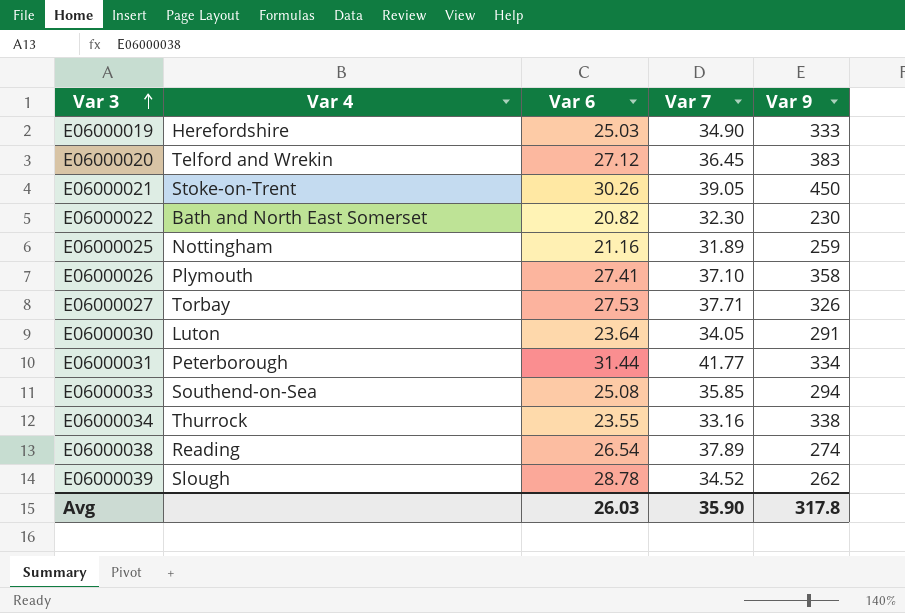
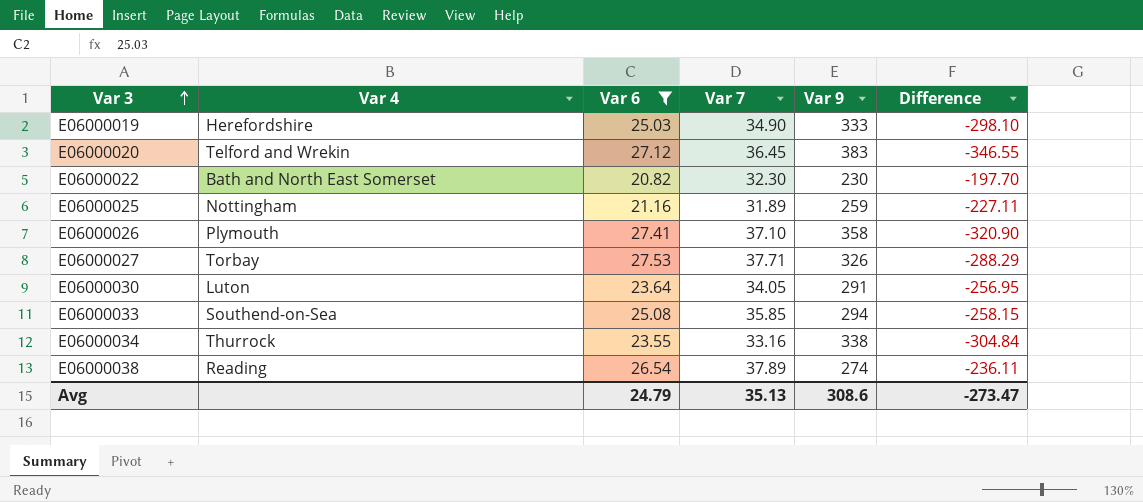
filter: none -> Var 6 <= 27.53
column Difference | formula: none -> [Var 7] - [Var 9]
Avg | Var 6: 26.03 -> 24.79
Avg | Var 7: 35.90 -> 35.13
Avg | Var 9: 317.8 -> 308.6

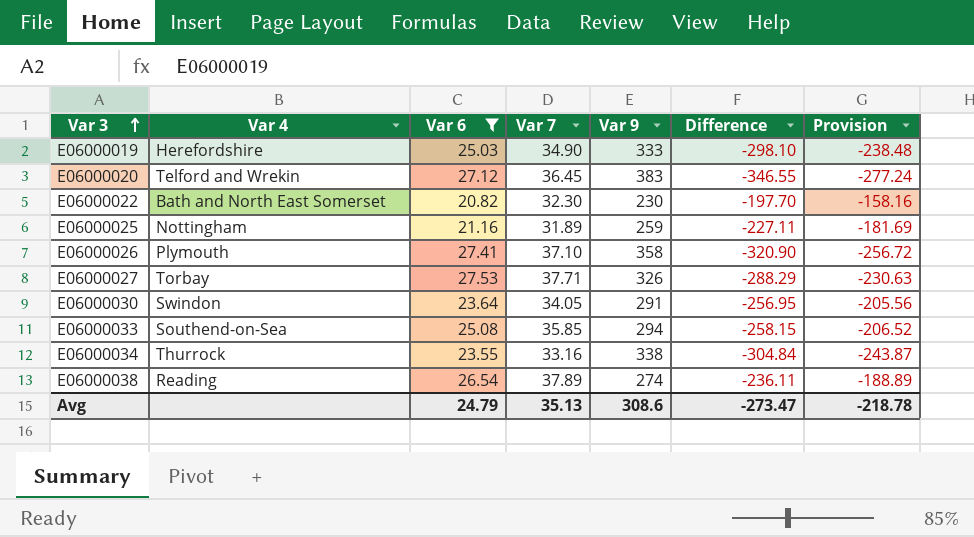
column Provision | formula: none -> [Difference] * 0.8
E06000030 | Var 4: Luton -> Swindon

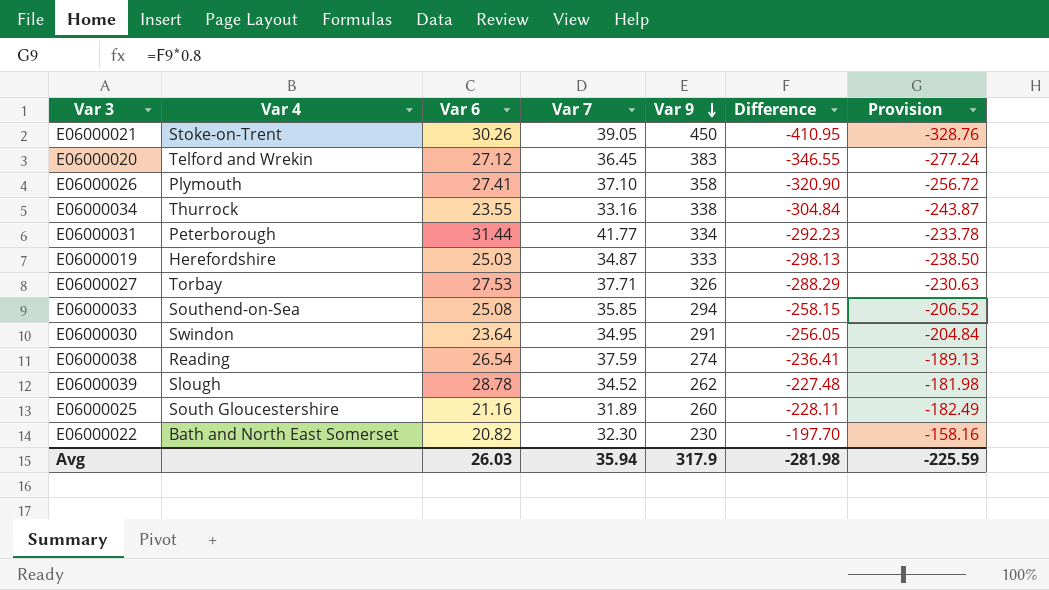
filter: Var 6 <= 27.53 -> none
row order: Var 3 ascending -> Var 9 descending
E06000019 | Var 7: 34.90 -> 34.87
E06000019 | Difference: -298.10 -> -298.13
E06000019 | Provision: -238.48 -> -238.50
E06000030 | Var 7: 34.05 -> 34.95
E06000030 | Difference: -256.95 -> -256.05
E06000030 | Provision: -205.56 -> -204.84
E06000038 | Var 7: 37.89 -> 37.59
E06000038 | Difference: -236.11 -> -236.41
E06000038 | Provision: -188.89 -> -189.13
E06000025 | Var 4: Nottingham -> South Gloucestershire
E06000025 | Var 9: 259 -> 260
E06000025 | Difference: -227.11 -> -228.11
E06000025 | Provision: -181.69 -> -182.49
Avg | Var 6: 24.79 -> 26.03
Avg | Var 7: 35.13 -> 35.94
Avg | Var 9: 308.6 -> 317.9
Avg | Difference: -273.47 -> -281.98
Avg | Provision: -218.78 -> -225.59

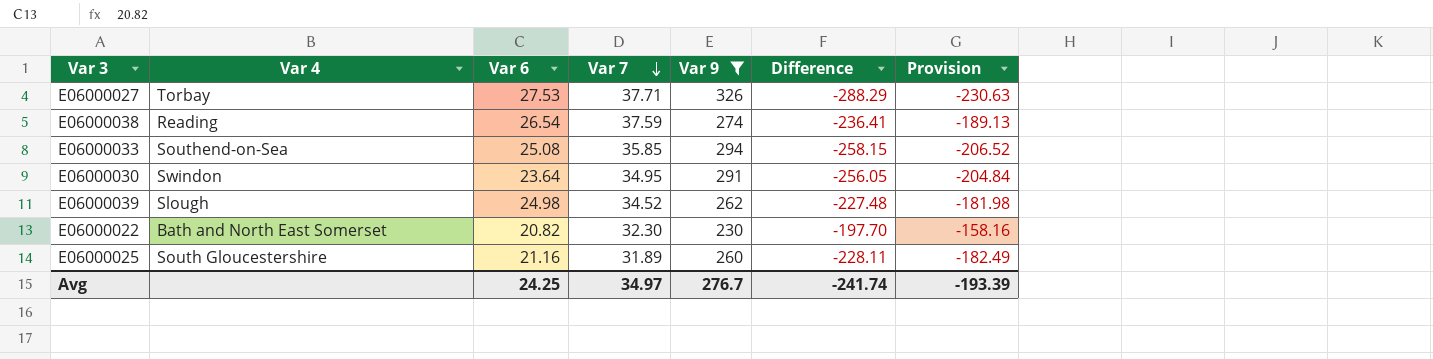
filter: none -> Var 9 <= 326
row order: Var 9 descending -> Var 7 descending
E06000039 | Var 6: 28.78 -> 24.98
Avg | Var 6: 26.03 -> 24.25
Avg | Var 7: 35.94 -> 34.97
Avg | Var 9: 317.9 -> 276.7
Avg | Difference: -281.98 -> -241.74
Avg | Provision: -225.59 -> -193.39

